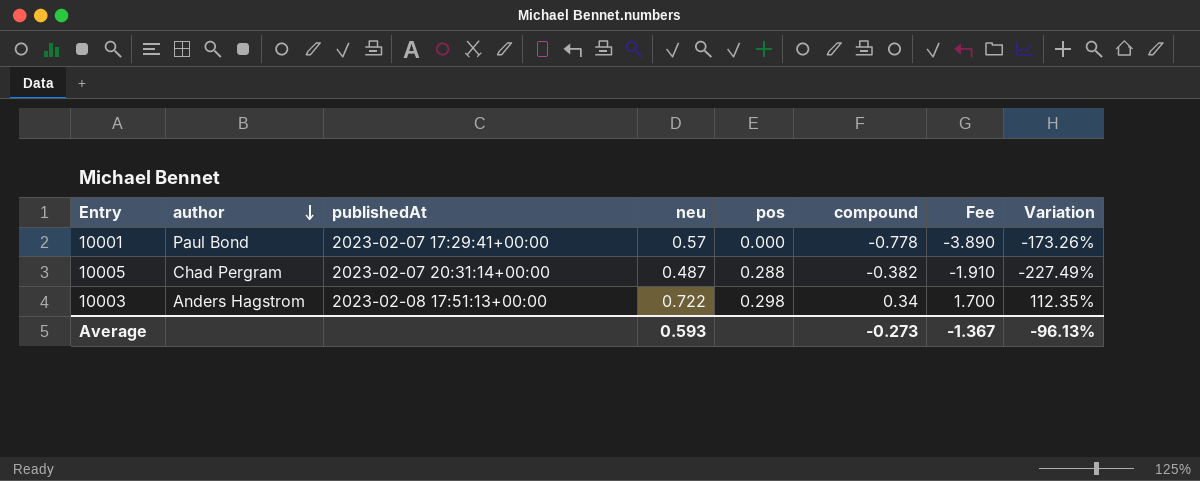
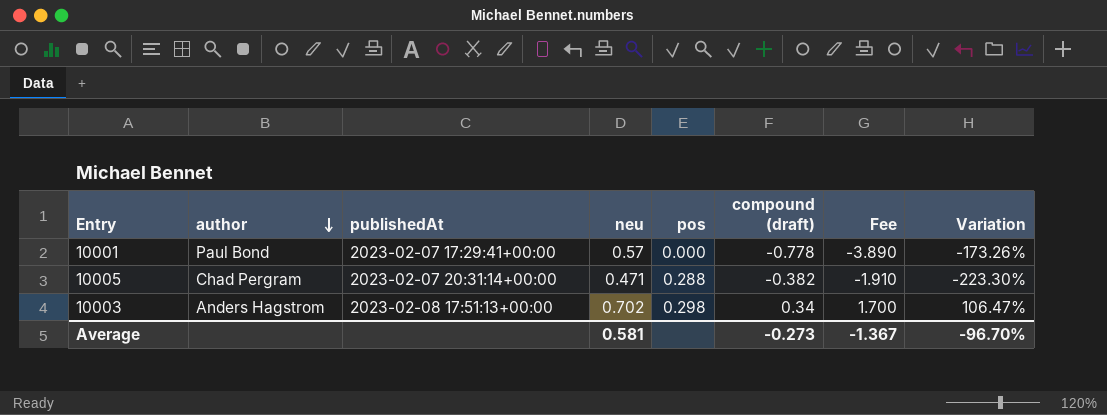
column name: compound -> compound (draft)
10005 | neu: 0.487 -> 0.471
10005 | Variation: -227.49% -> -223.30%
10003 | neu: 0.722 -> 0.702
10003 | Variation: 112.35% -> 106.47%
Average | neu: 0.593 -> 0.581
Average | Variation: -96.13% -> -96.70%

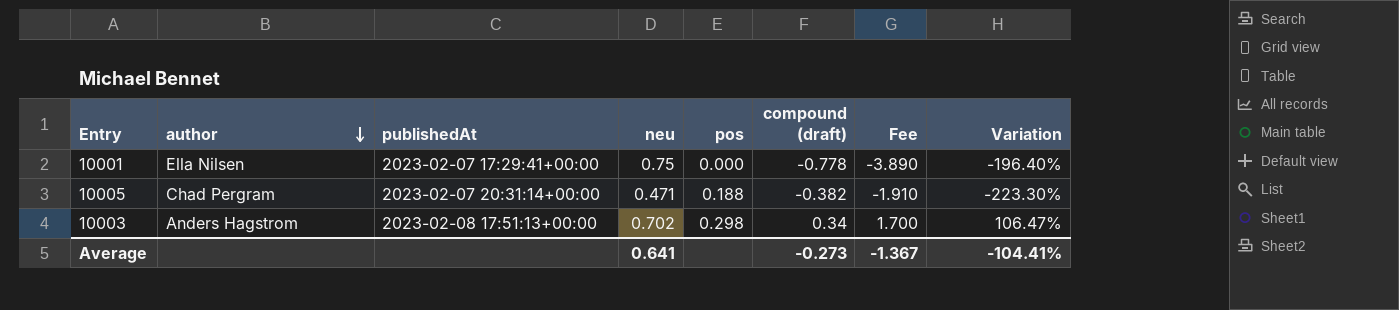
10001 | author: Paul Bond -> Ella Nilsen
10001 | neu: 0.57 -> 0.75
10001 | Variation: -173.26% -> -196.40%
10005 | pos: 0.288 -> 0.188
Average | neu: 0.581 -> 0.641
Average | Variation: -96.70% -> -104.41%

